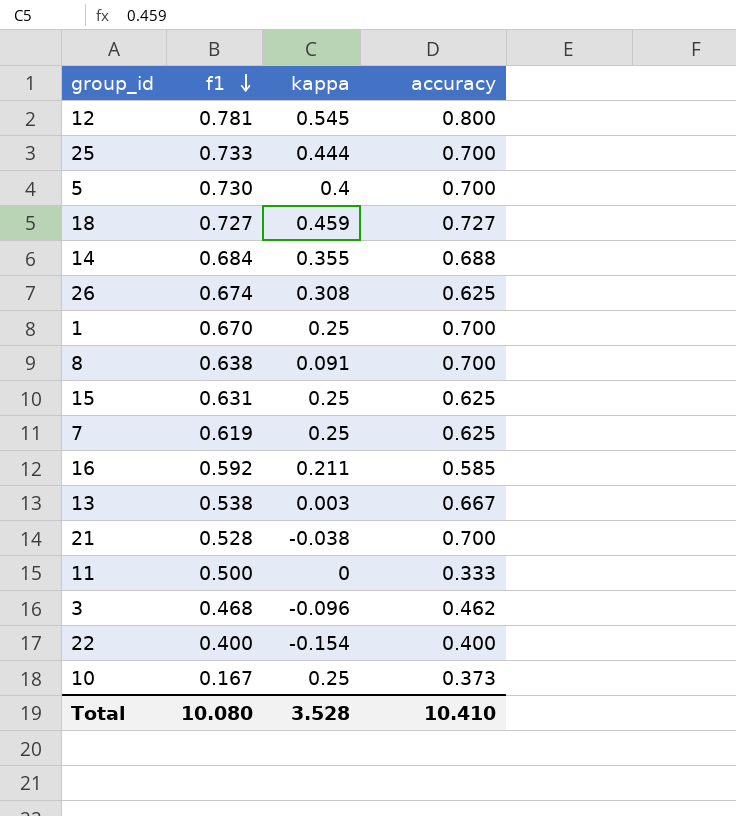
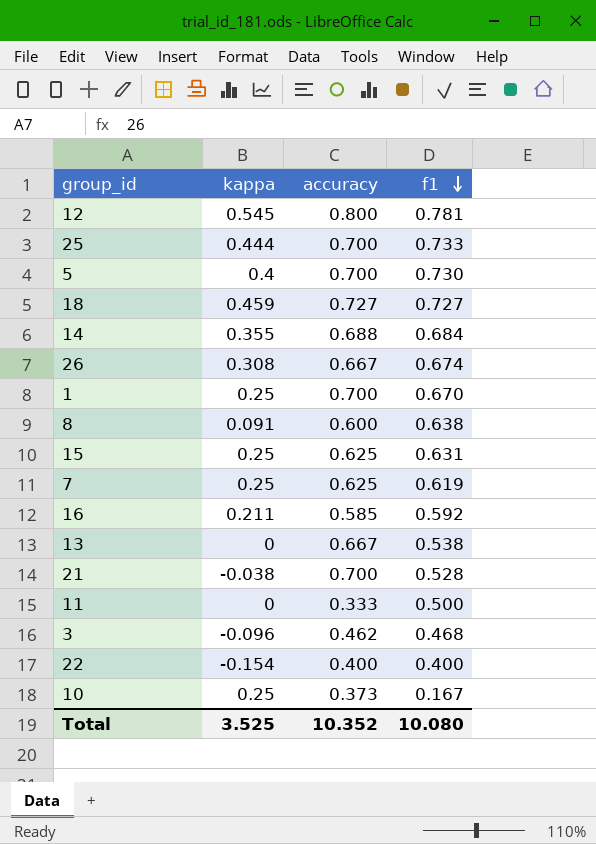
column f1 | position: 2 -> 4
26 | accuracy: 0.625 -> 0.667
8 | accuracy: 0.700 -> 0.600
13 | kappa: 0.003 -> 0
Total | kappa: 3.528 -> 3.525
Total | accuracy: 10.410 -> 10.352

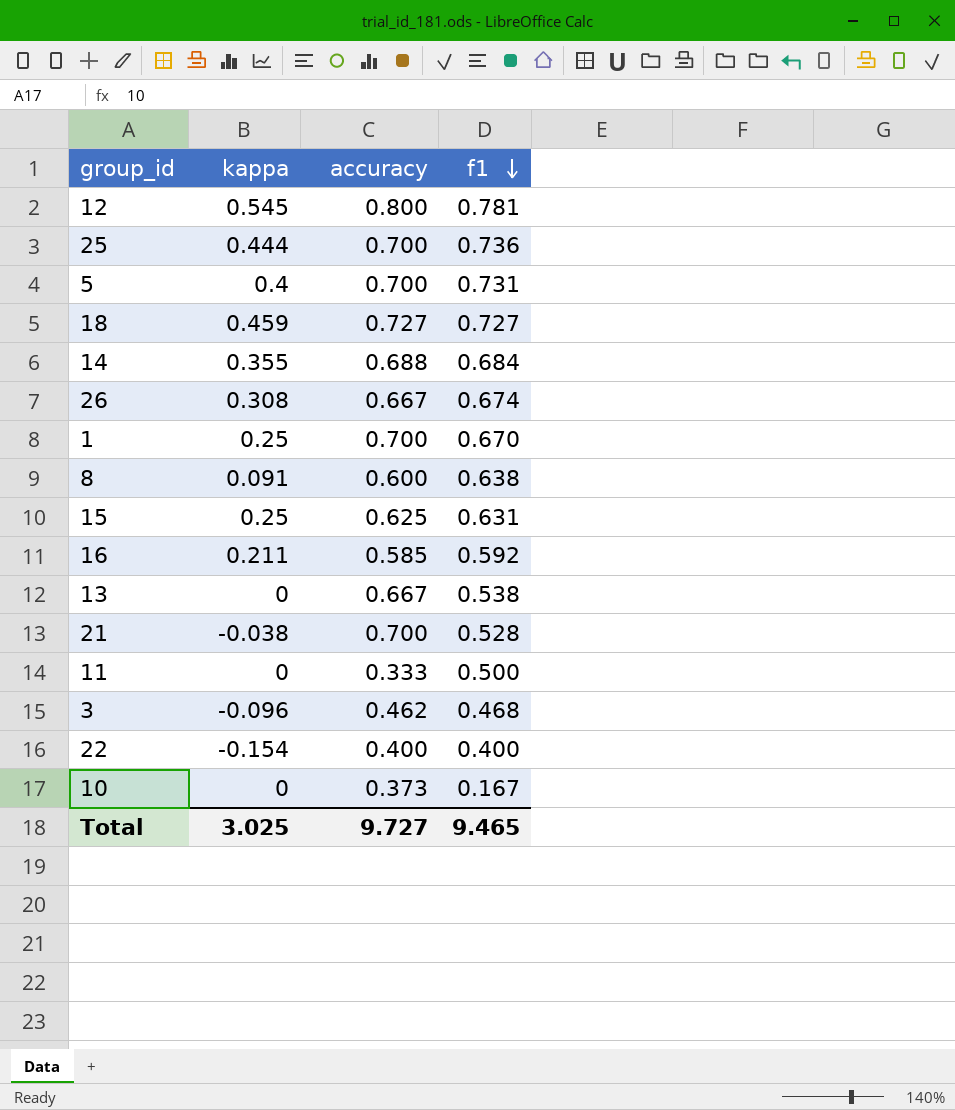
row 7: 0.25 | 0.625 | 0.619 -> none
25 | f1: 0.733 -> 0.736
5 | f1: 0.730 -> 0.731
10 | kappa: 0.25 -> 0
Total | kappa: 3.525 -> 3.025
Total | accuracy: 10.352 -> 9.727
Total | f1: 10.080 -> 9.465

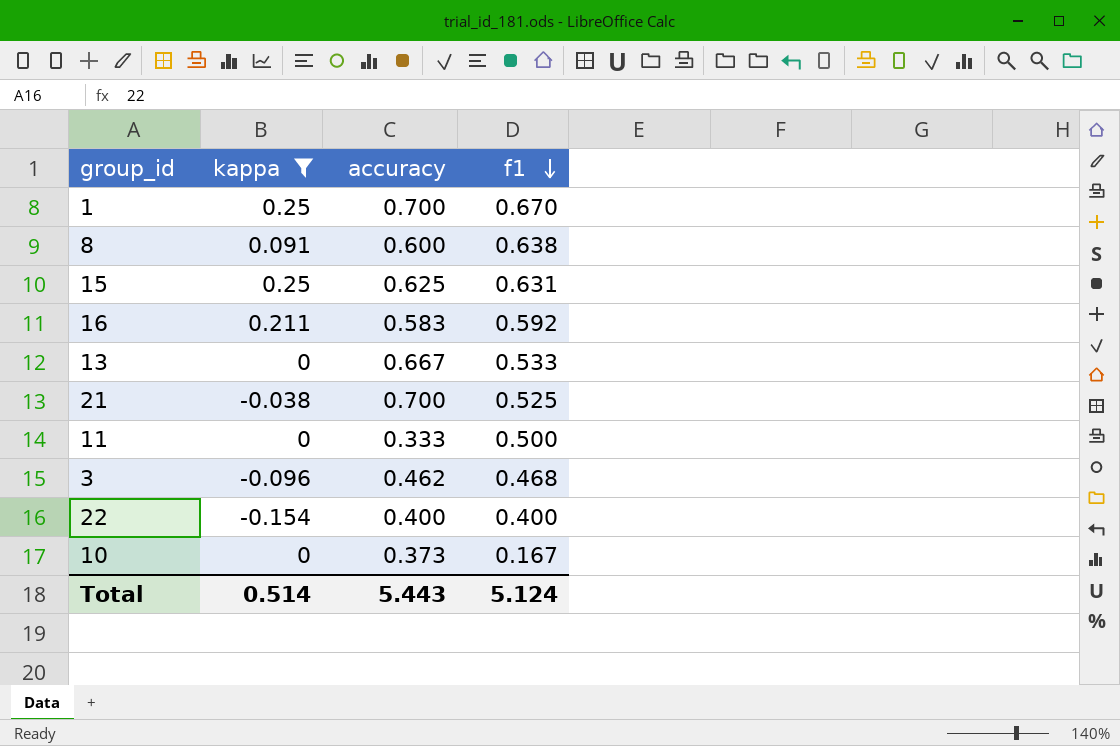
filter: none -> kappa <= 0.25
16 | accuracy: 0.585 -> 0.583
13 | f1: 0.538 -> 0.533
21 | f1: 0.528 -> 0.525
Total | kappa: 3.025 -> 0.514
Total | accuracy: 9.727 -> 5.443
Total | f1: 9.465 -> 5.124

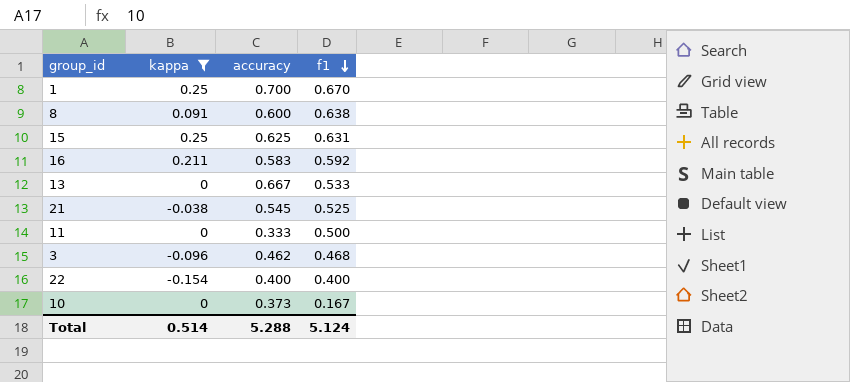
21 | accuracy: 0.700 -> 0.545
Total | accuracy: 5.443 -> 5.288

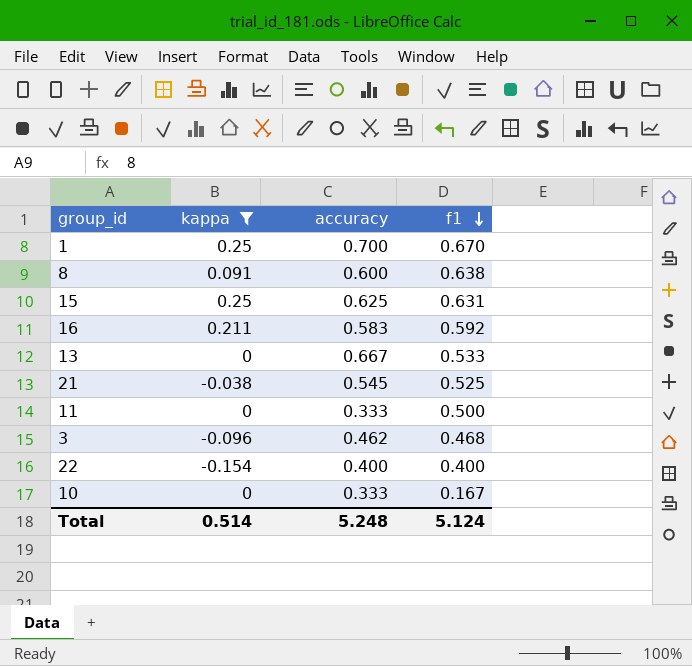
10 | accuracy: 0.373 -> 0.333
Total | accuracy: 5.288 -> 5.248

